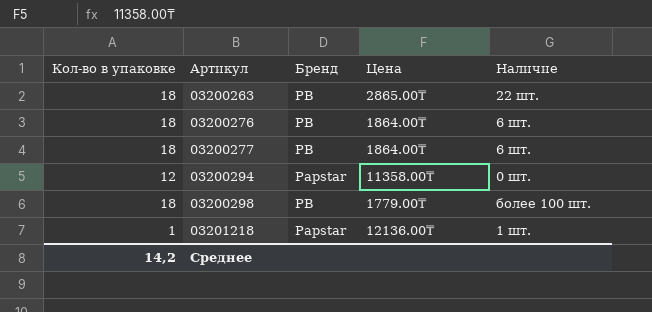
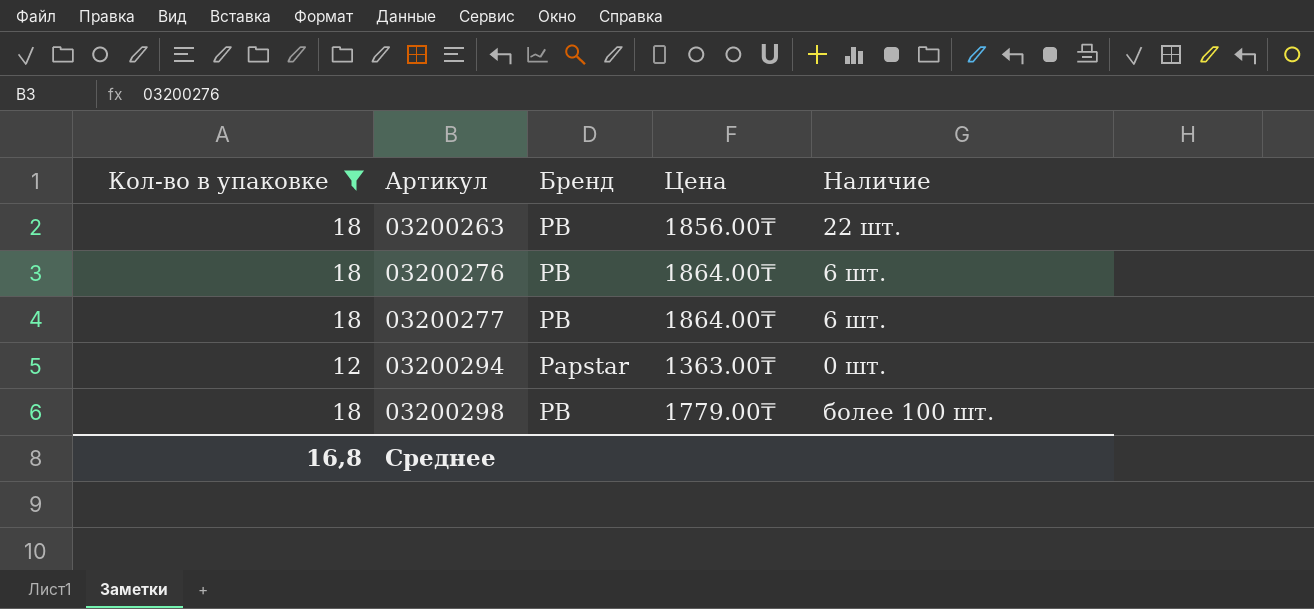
filter: none -> Кол-во в упаковке != 1
03200263 | Цена: 2865.00₸ -> 1856.00₸
03200294 | Цена: 11358.00₸ -> 1363.00₸
Среднее | Кол-во в упаковке: 14,2 -> 16,8

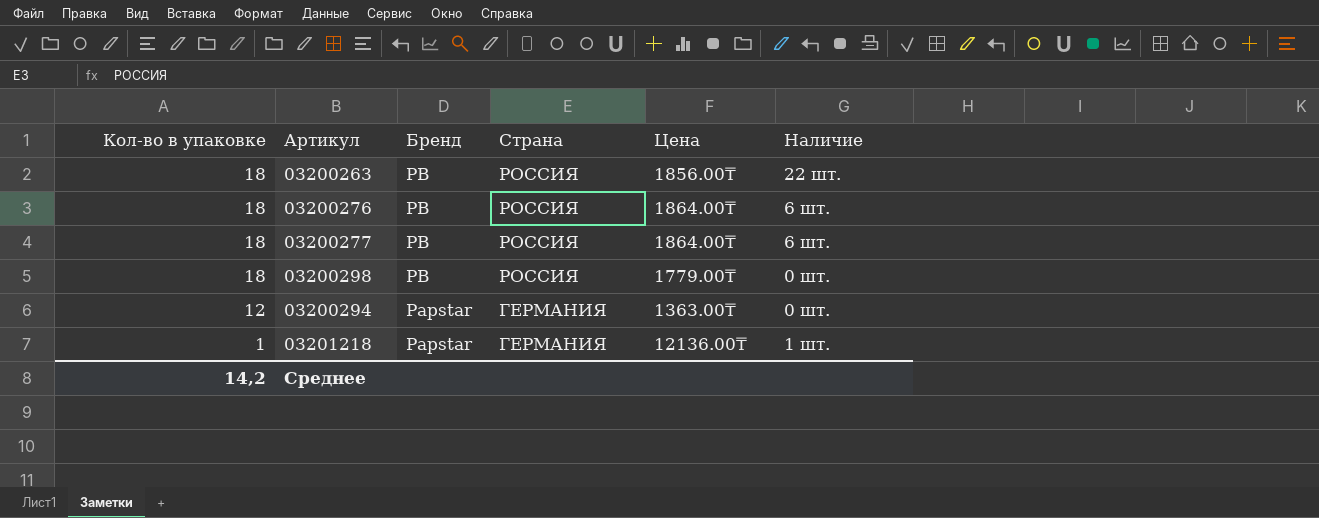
filter: Кол-во в упаковке != 1 -> none
row order: Артикул ascending -> Кол-во в упаковке descending
column Страна | position: none -> 4
03200298 | Наличие: более 100 шт. -> 0 шт.
Среднее | Кол-во в упаковке: 16,8 -> 14,2

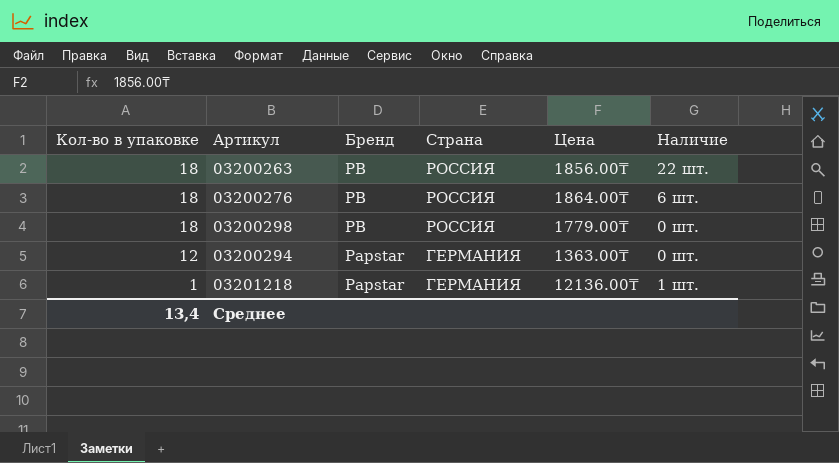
row 03200277: 18 | PB | РОССИЯ | 1864.00₸ | 6 шт. -> none
Среднее | Кол-во в упаковке: 14,2 -> 13,4

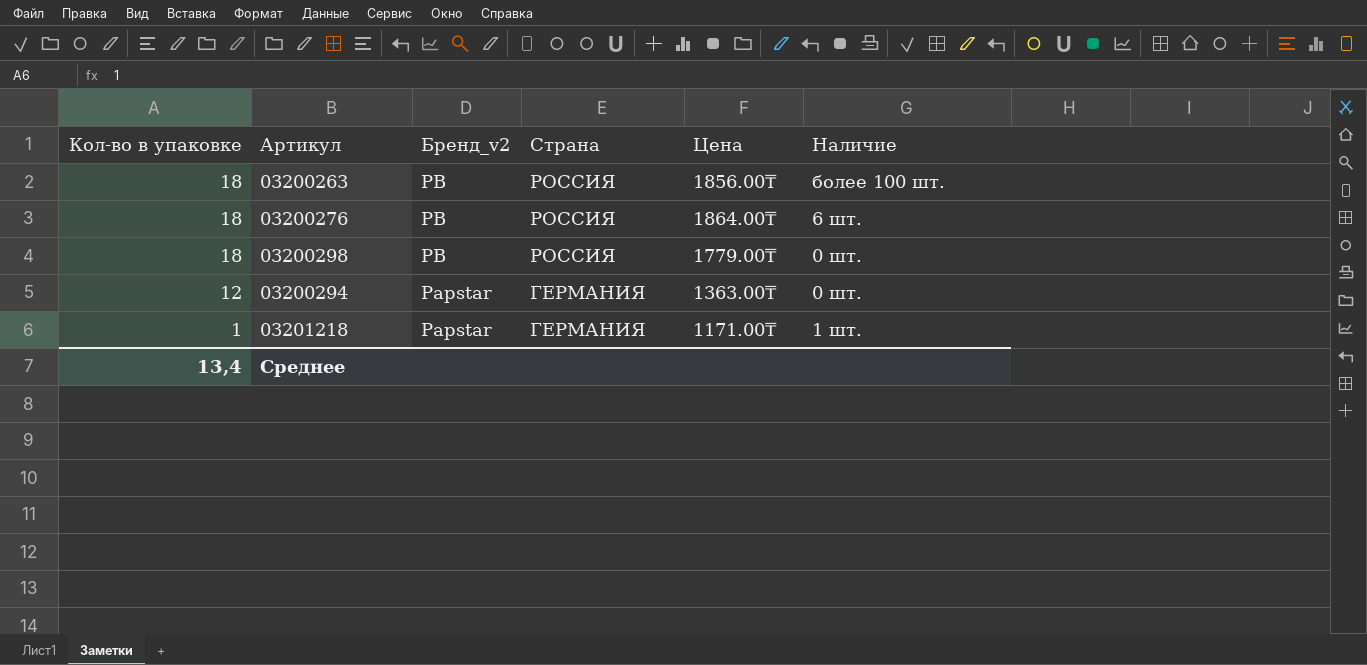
column name: Бренд -> Бренд_v2
03200263 | Наличие: 22 шт. -> более 100 шт.
03201218 | Цена: 12136.00₸ -> 1171.00₸

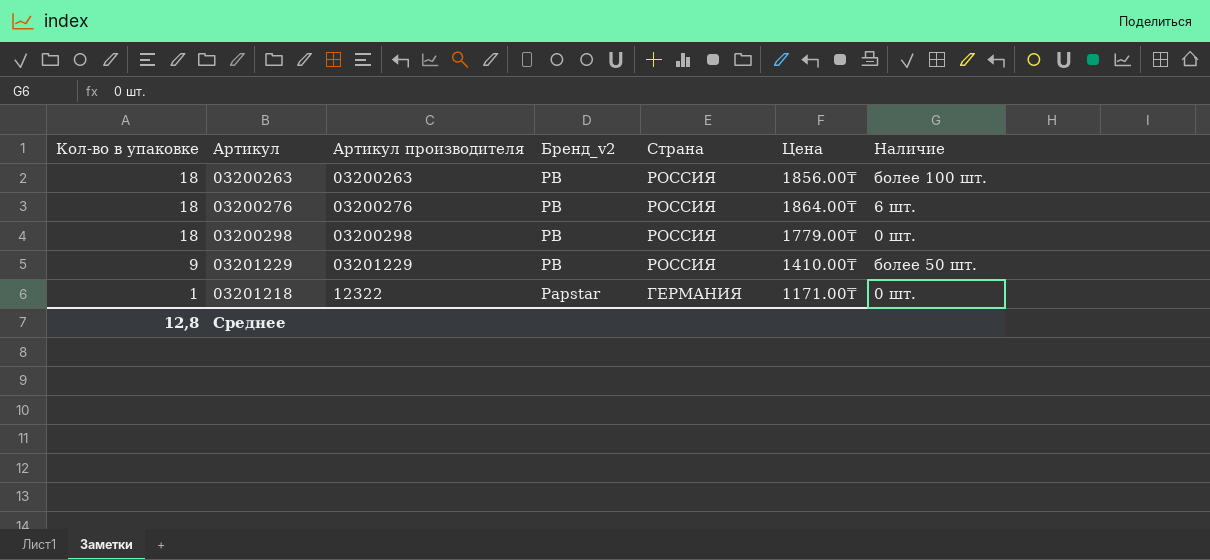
column Артикул производителя | position: none -> 3
row 03200294: 12 | Papstar | ГЕРМАНИЯ | 1363.00₸ | 0 шт. -> none
row 03201229: none -> 9 | 03201229 | PB | РОССИЯ | 1410.00₸ | более 50 шт.
03201218 | Наличие: 1 шт. -> 0 шт.
Среднее | Кол-во в упаковке: 13,4 -> 12,8

